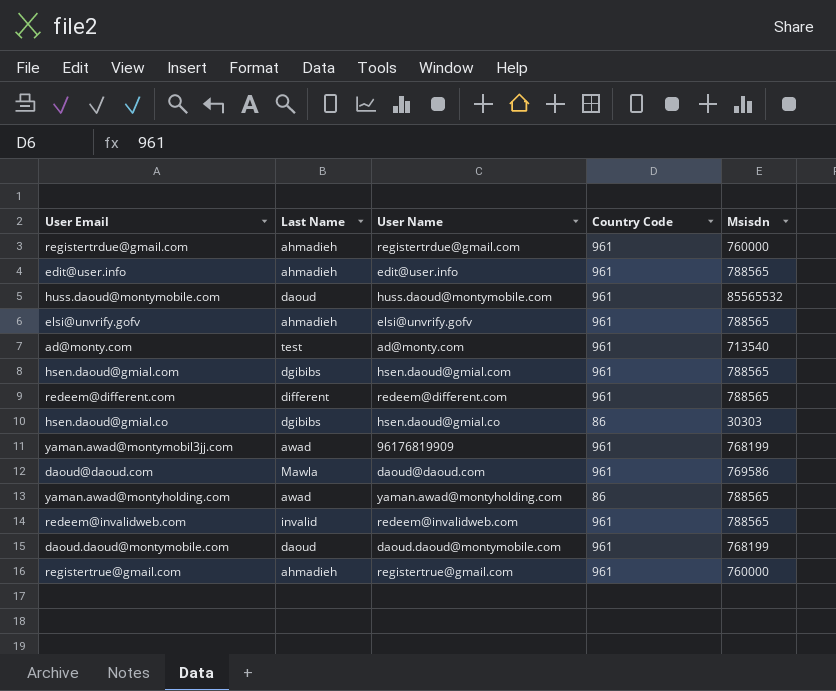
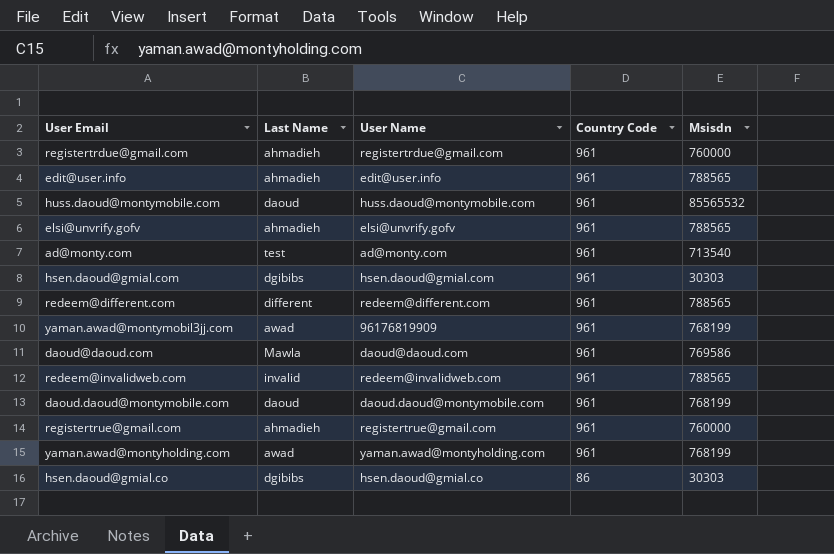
row order: none -> Country Code descending
hsen.daoud@gmial.com | Msisdn: 788565 -> 30303
yaman.awad@montyholding.com | Country Code: 86 -> 961
yaman.awad@montyholding.com | Msisdn: 788565 -> 768199

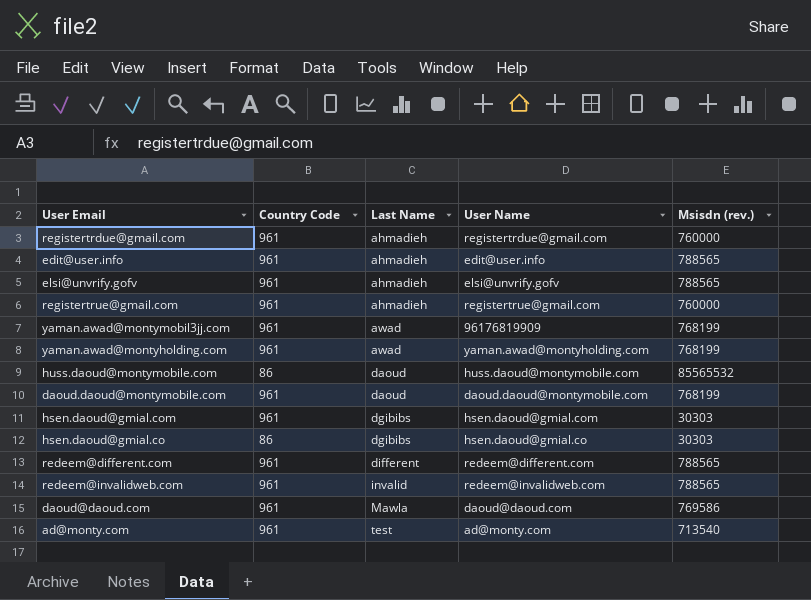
row order: Country Code descending -> Last Name ascending
column Country Code | position: 4 -> 2
column name: Msisdn -> Msisdn (rev.)
huss.daoud@montymobile.com | Country Code: 961 -> 86

